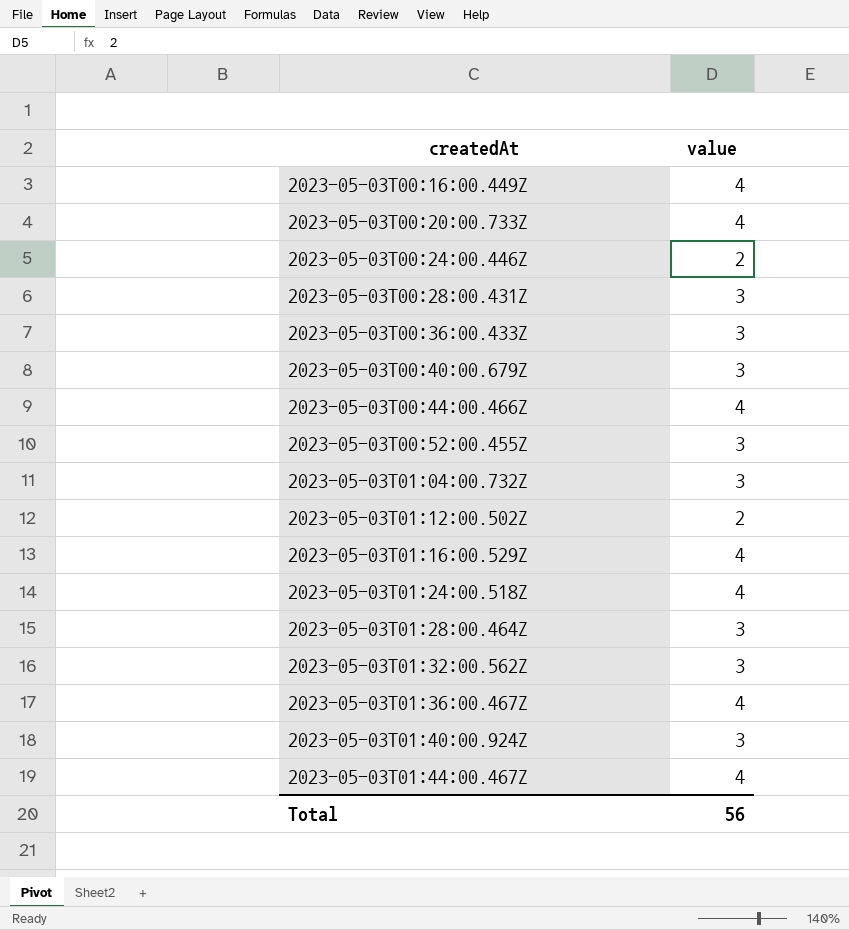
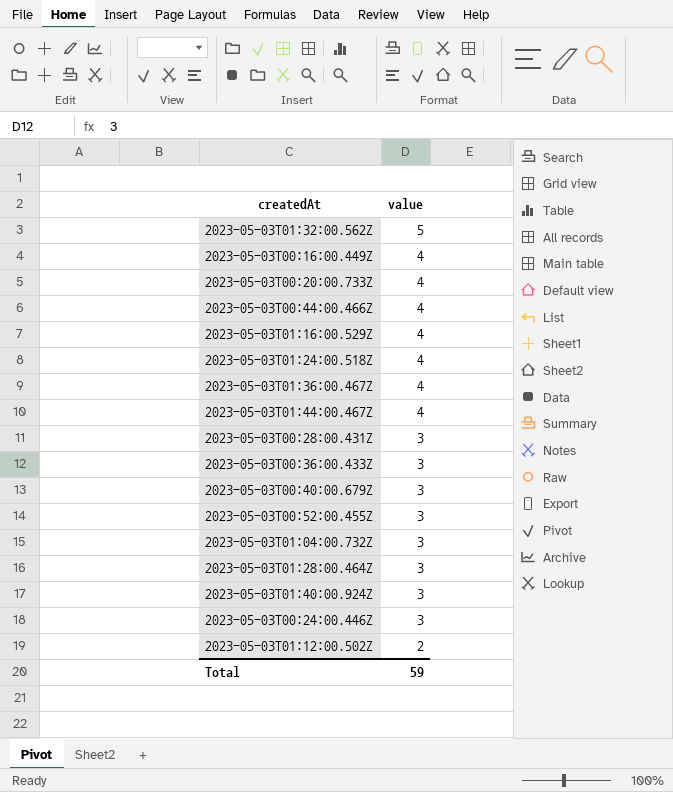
row order: createdAt ascending -> value descending
2023-05-03T01:32:00.562Z | value: 3 -> 5
2023-05-03T00:24:00.446Z | value: 2 -> 3
Total | value: 56 -> 59

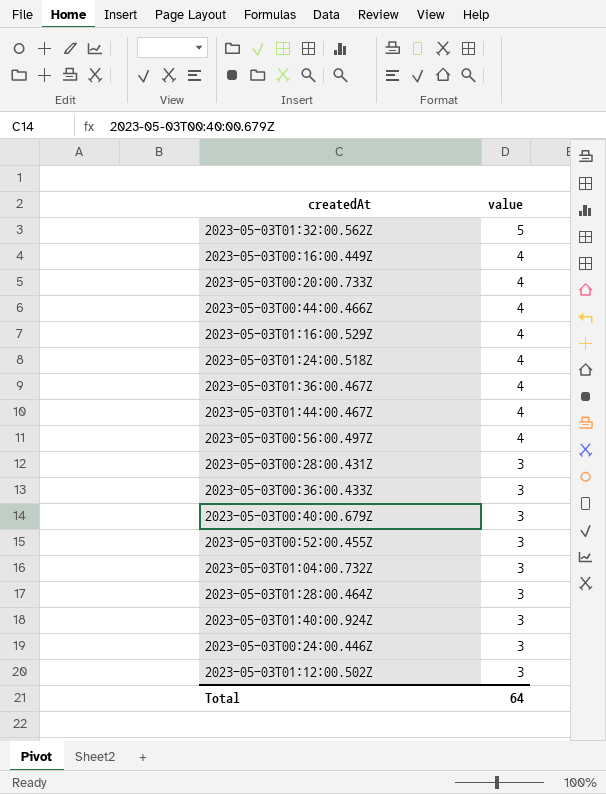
row 2023-05-03T00:56:00.497Z: none -> 4
2023-05-03T01:12:00.502Z | value: 2 -> 3
Total | value: 59 -> 64

